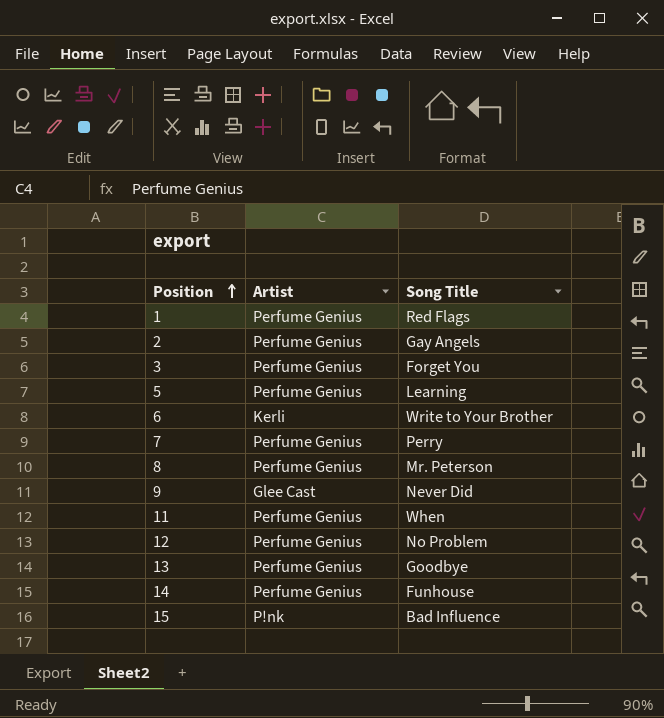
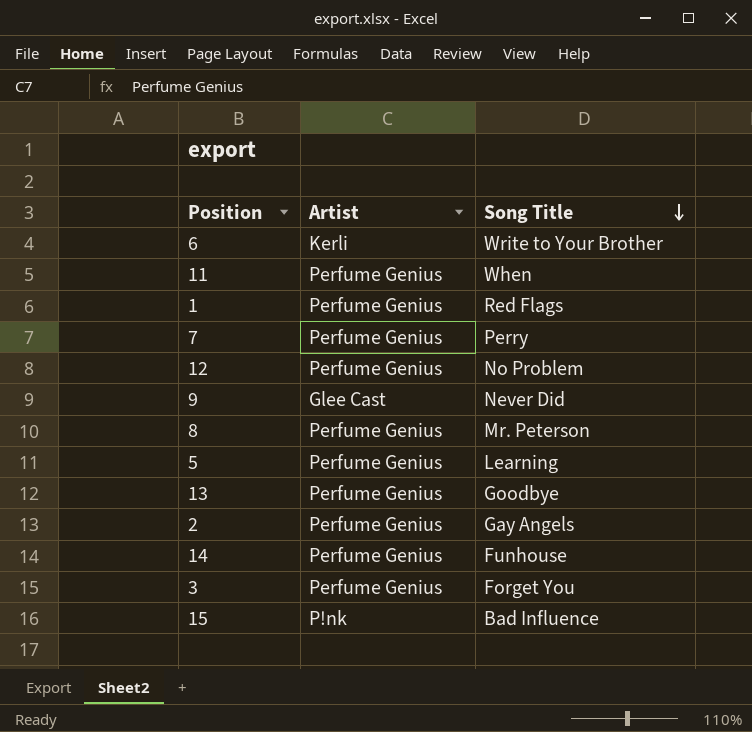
row order: Position ascending -> Song Title descending

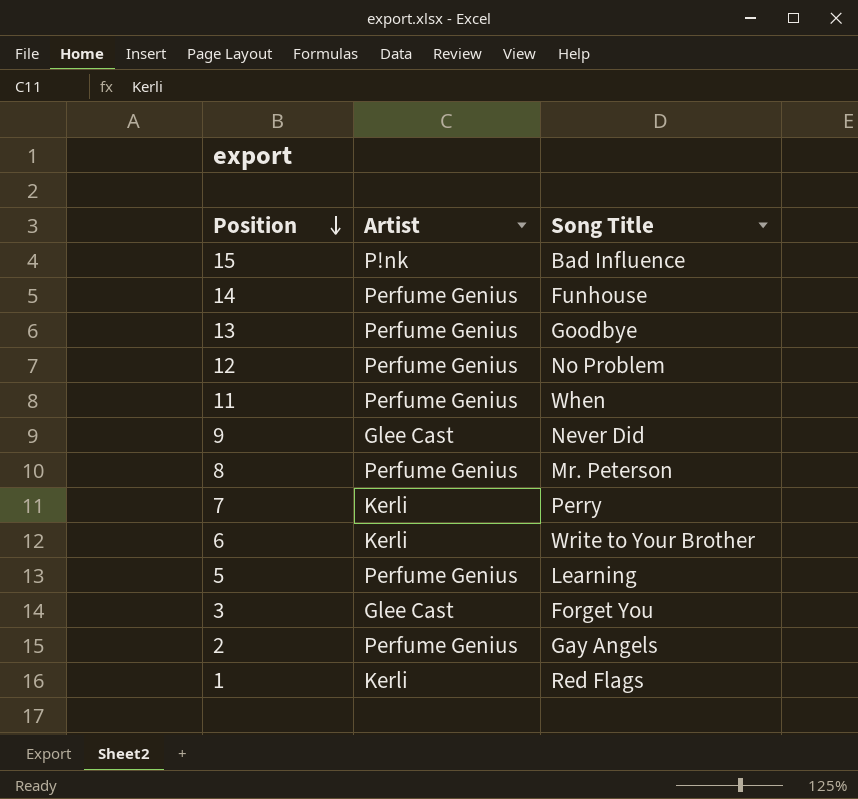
row order: Song Title descending -> Position descending
7 | Artist: Perfume Genius -> Kerli
3 | Artist: Perfume Genius -> Glee Cast
1 | Artist: Perfume Genius -> Kerli

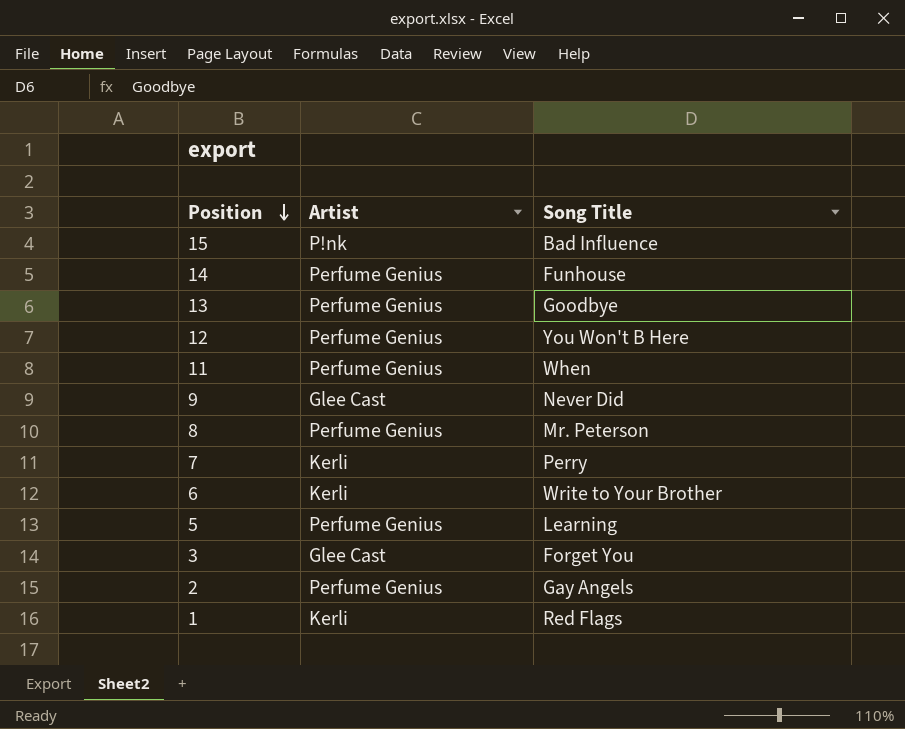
12 | Song Title: No Problem -> You Won't B Here

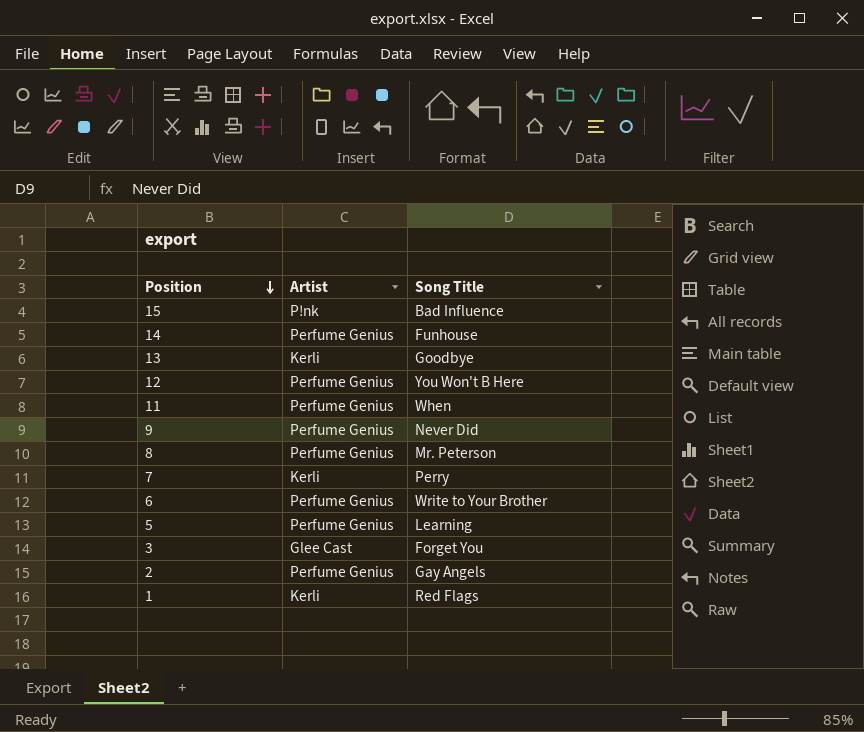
13 | Artist: Perfume Genius -> Kerli
9 | Artist: Glee Cast -> Perfume Genius
6 | Artist: Kerli -> Perfume Genius

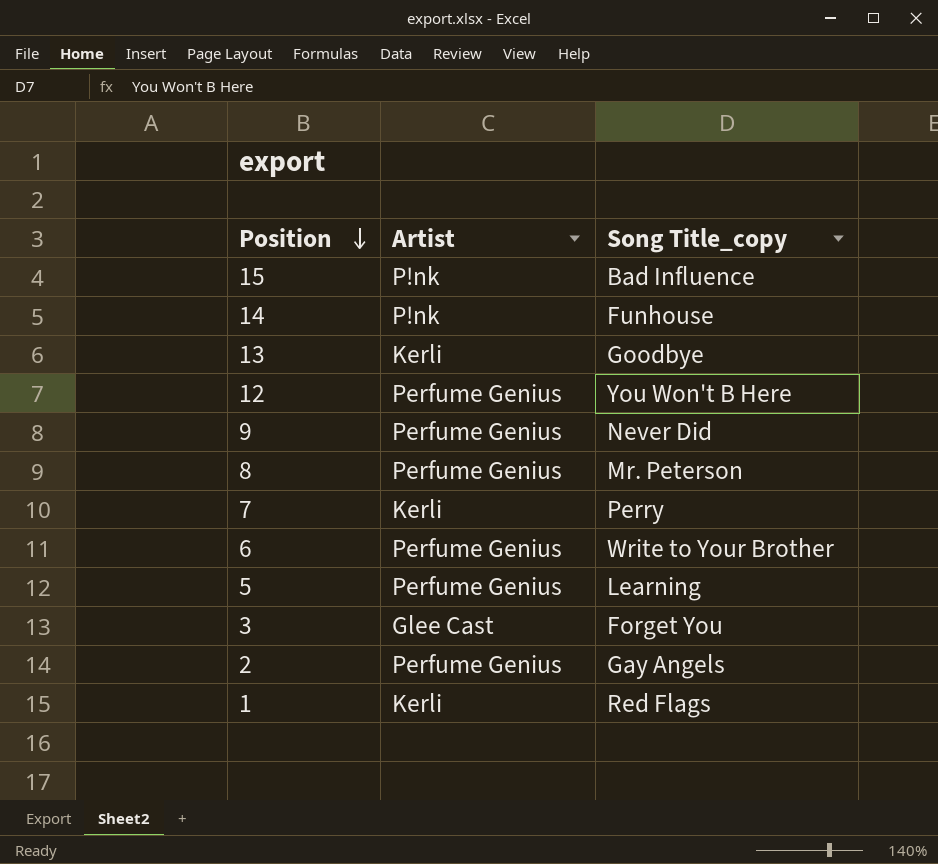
column name: Song Title -> Song Title_copy
row 11: Perfume Genius | When -> none
14 | Artist: Perfume Genius -> P!nk

